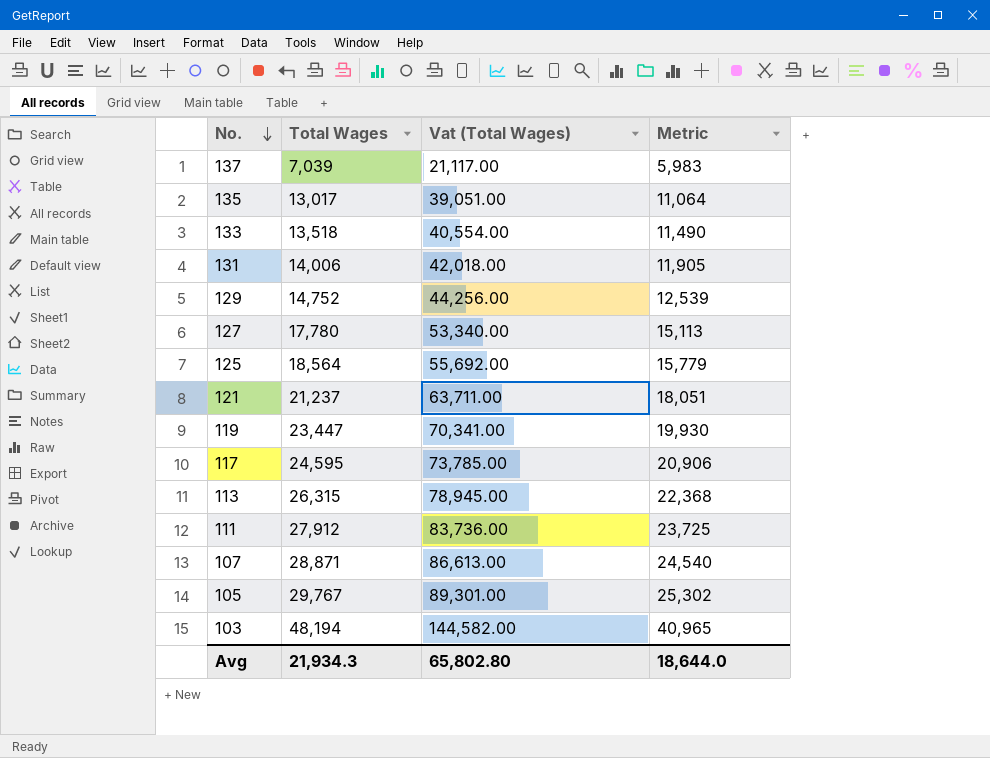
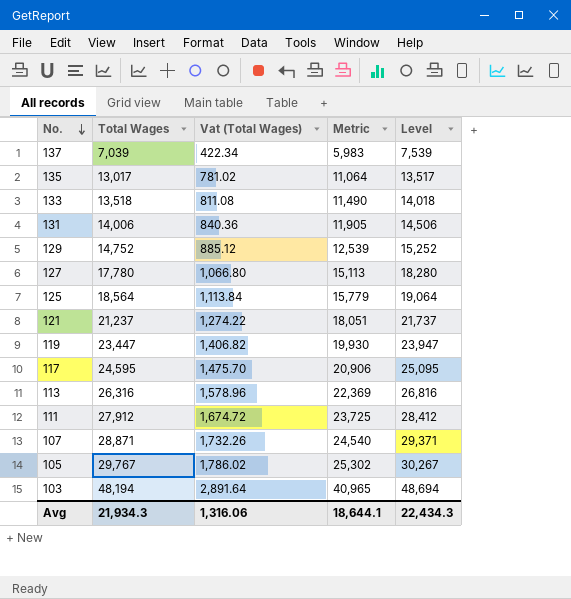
column Vat (Total Wages) | formula: [Total Wages] * 3 -> [Total Wages] * 0.06
column Level | formula: none -> [Total Wages] + 500
113 | Total Wages: 26,315 -> 26,316
113 | Metric: 22,368 -> 22,369
Avg | Vat (Total Wages): 65,802.80 -> 1,316.06
Avg | Metric: 18,644.0 -> 18,644.1

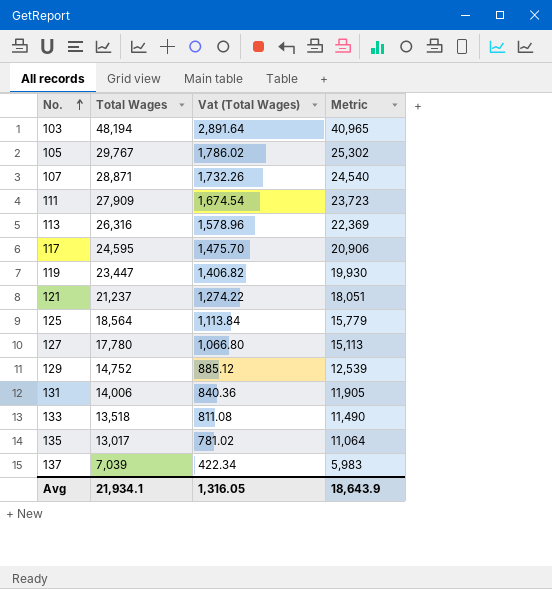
row order: No. descending -> No. ascending
column Level | formula: [Total Wages] + 500 -> none
111 | Total Wages: 27,912 -> 27,909
111 | Vat (Total Wages): 1,674.72 -> 1,674.54
111 | Metric: 23,725 -> 23,723
Avg | Total Wages: 21,934.3 -> 21,934.1
Avg | Vat (Total Wages): 1,316.06 -> 1,316.05
Avg | Metric: 18,644.1 -> 18,643.9

